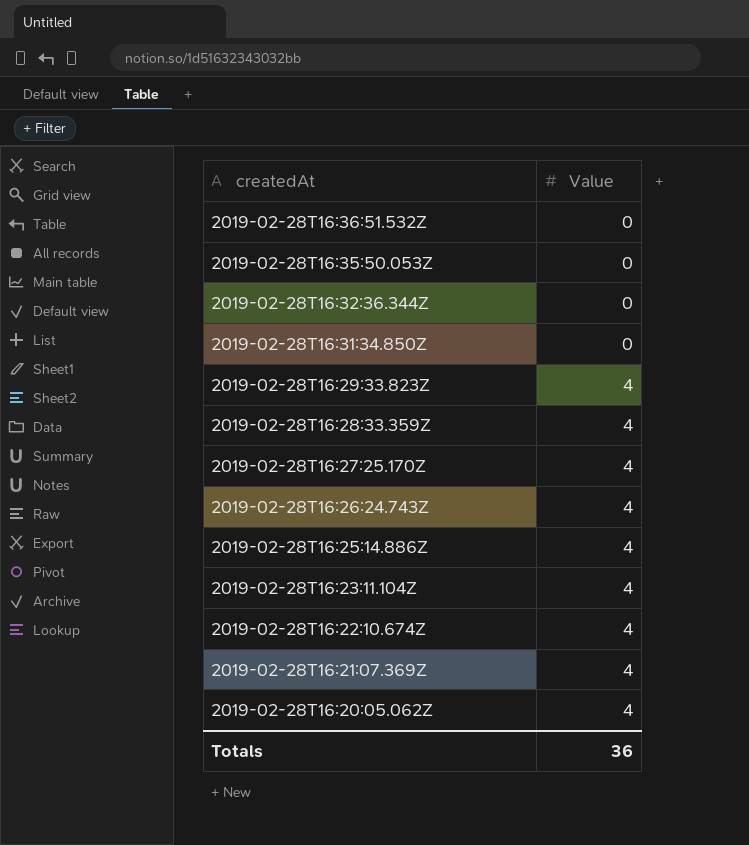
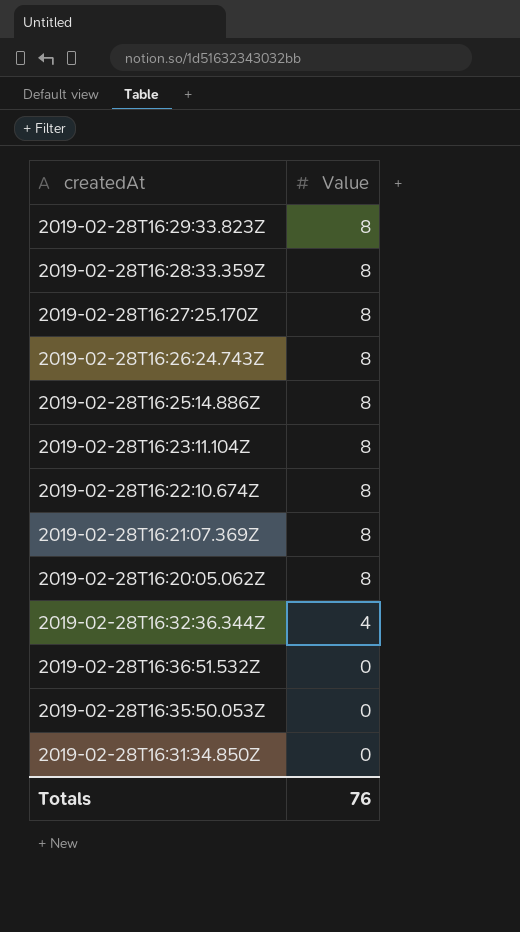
row order: createdAt descending -> Value descending
2019-02-28T16:29:33.823Z | Value: 4 -> 8
2019-02-28T16:28:33.359Z | Value: 4 -> 8
2019-02-28T16:27:25.170Z | Value: 4 -> 8
2019-02-28T16:26:24.743Z | Value: 4 -> 8
2019-02-28T16:25:14.886Z | Value: 4 -> 8
2019-02-28T16:23:11.104Z | Value: 4 -> 8
2019-02-28T16:22:10.674Z | Value: 4 -> 8
2019-02-28T16:21:07.369Z | Value: 4 -> 8
2019-02-28T16:20:05.062Z | Value: 4 -> 8
2019-02-28T16:32:36.344Z | Value: 0 -> 4
Totals | Value: 36 -> 76

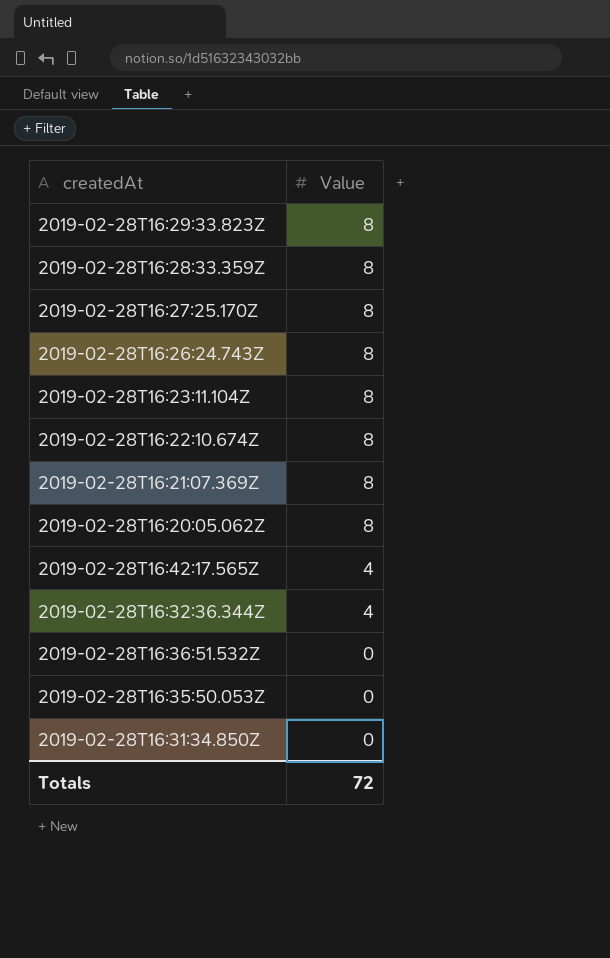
row 2019-02-28T16:25:14.886Z: 8 -> none
row 2019-02-28T16:42:17.565Z: none -> 4
Totals | Value: 76 -> 72

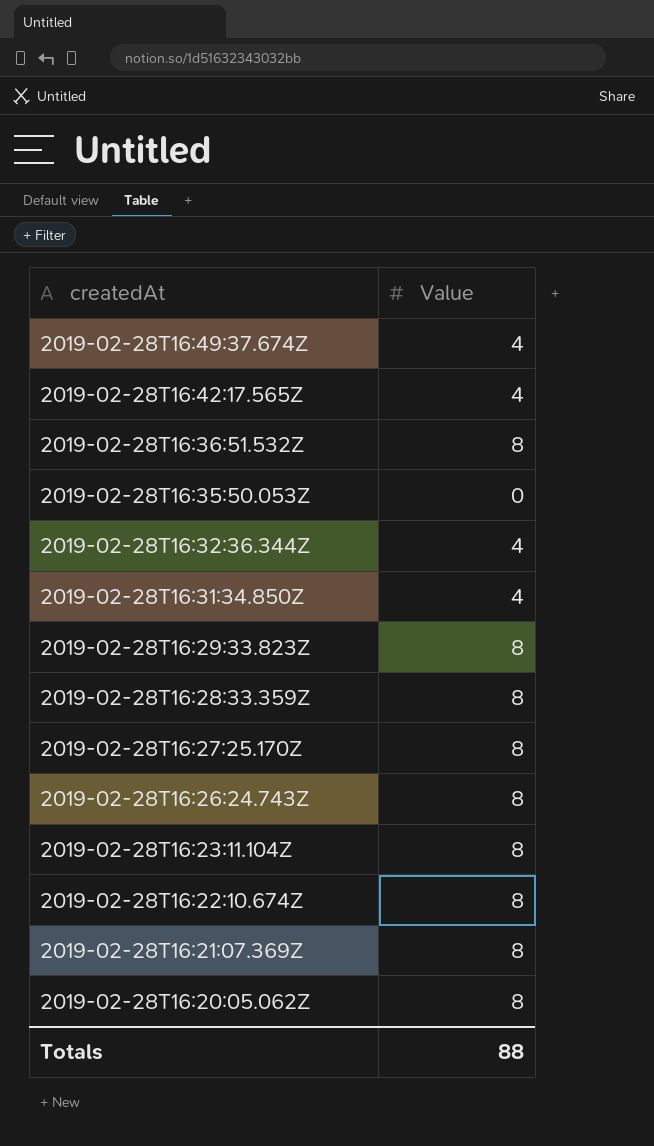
row order: Value descending -> createdAt descending
row 2019-02-28T16:49:37.674Z: none -> 4
2019-02-28T16:36:51.532Z | Value: 0 -> 8
2019-02-28T16:31:34.850Z | Value: 0 -> 4
Totals | Value: 72 -> 88

